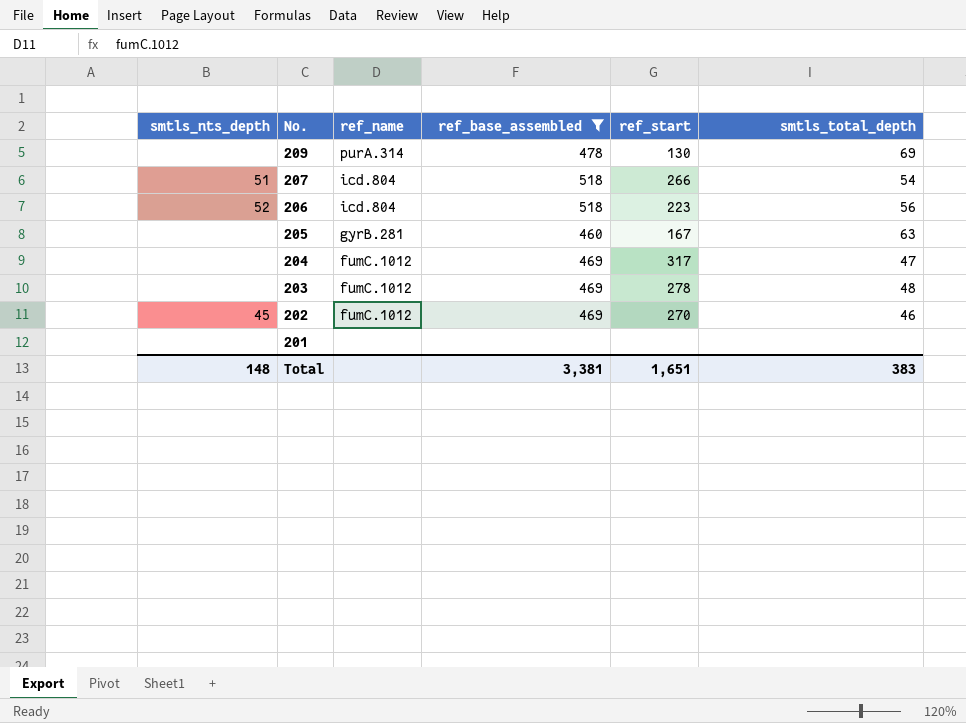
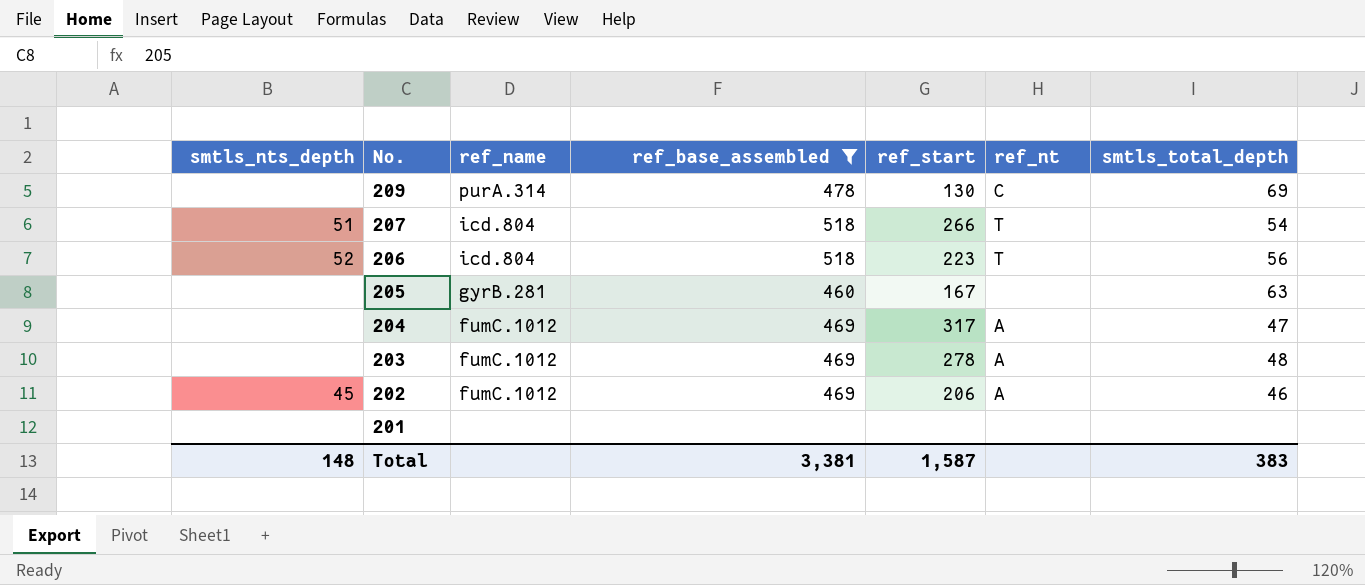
column ref_nt | position: none -> 6
202 | ref_start: 270 -> 206
Total | ref_start: 1,651 -> 1,587

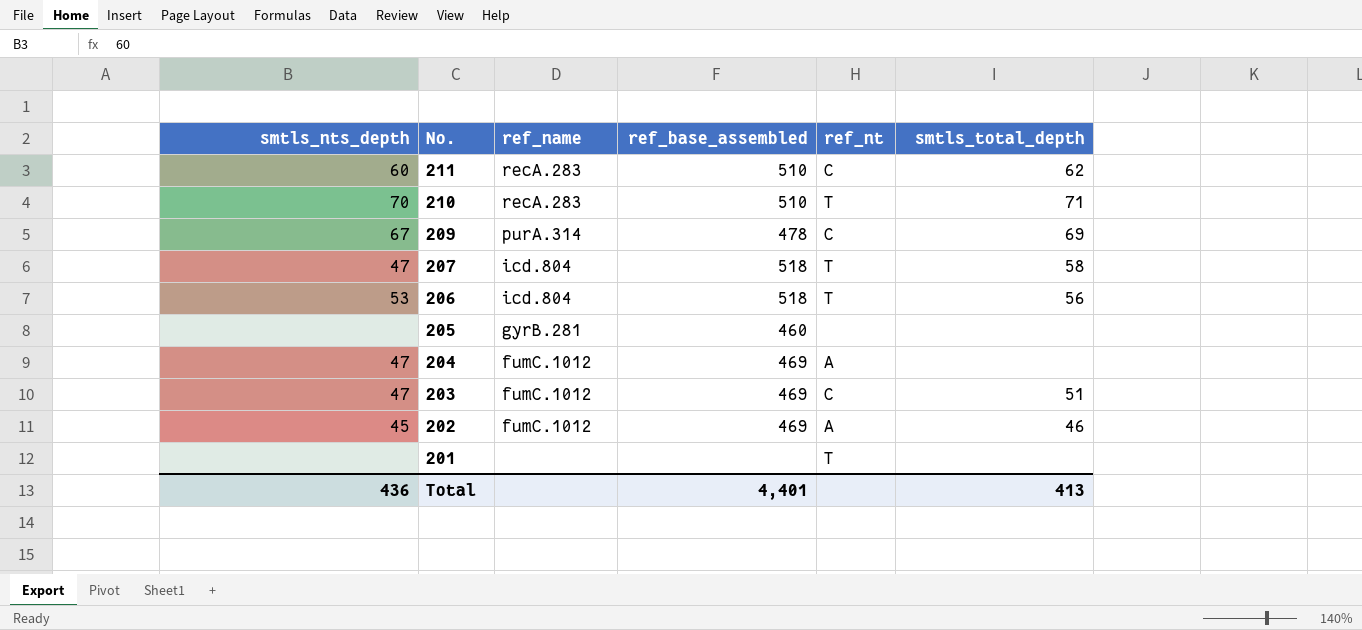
filter: ref_base_assembled != 510 -> none
column ref_start | position: 5 -> none
209 | smtls_nts_depth: none -> 67
207 | smtls_nts_depth: 51 -> 47
207 | smtls_total_depth: 54 -> 58
206 | smtls_nts_depth: 52 -> 53
205 | smtls_total_depth: 63 -> none
204 | smtls_nts_depth: none -> 47
204 | smtls_total_depth: 47 -> none
203 | smtls_nts_depth: none -> 47
203 | ref_nt: A -> C
203 | smtls_total_depth: 48 -> 51
201 | ref_nt: none -> T
Total | smtls_nts_depth: 148 -> 436
Total | ref_base_assembled: 3,381 -> 4,401
Total | smtls_total_depth: 383 -> 413

